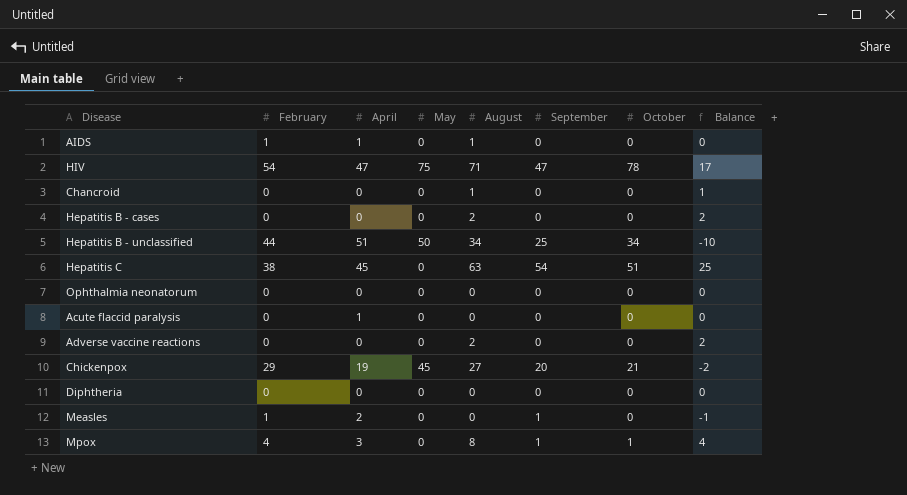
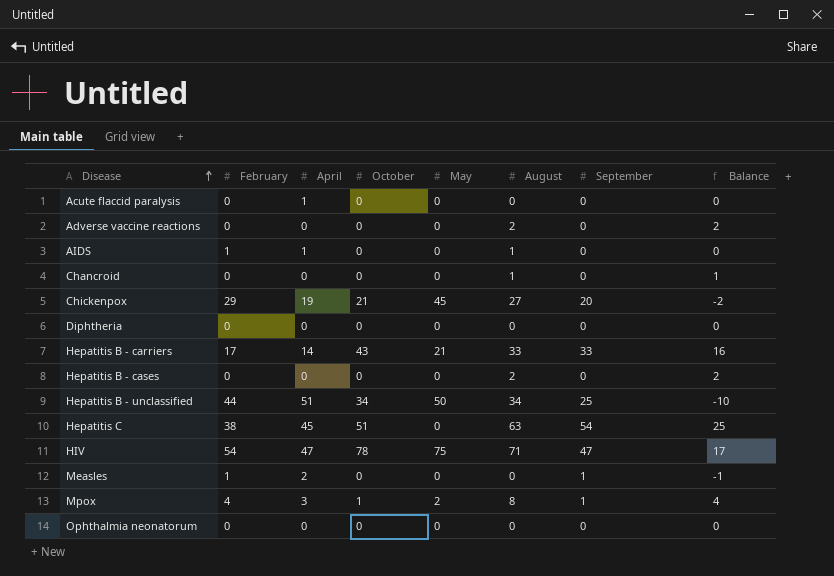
row order: none -> Disease ascending
column October | position: 7 -> 4
row Hepatitis B - carriers: none -> 17 | 14 | 43 | 21 | 33 | 33 | 16
Mpox | May: 0 -> 2

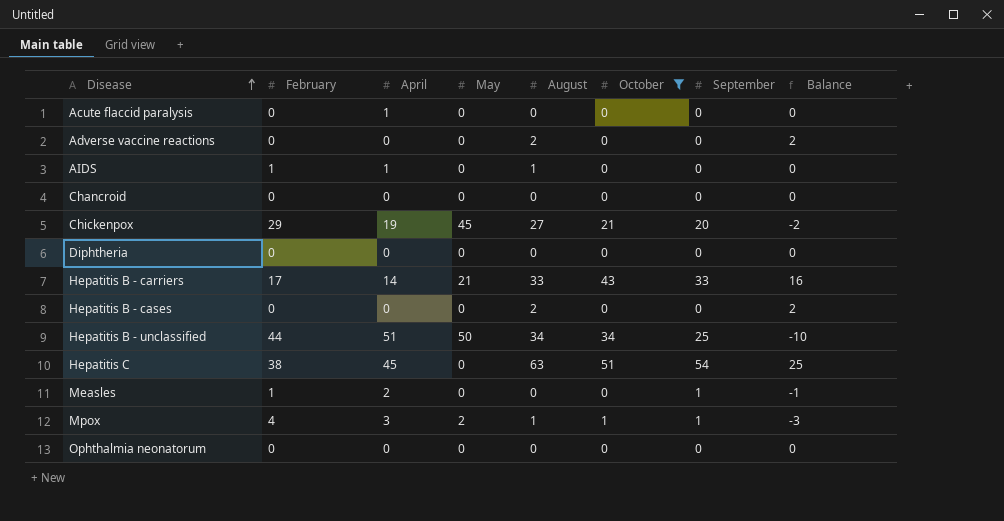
filter: none -> October != 78
column October | position: 4 -> 6
Chancroid | August: 1 -> 0
Chancroid | Balance: 1 -> 0
Mpox | August: 8 -> 1
Mpox | Balance: 4 -> -3

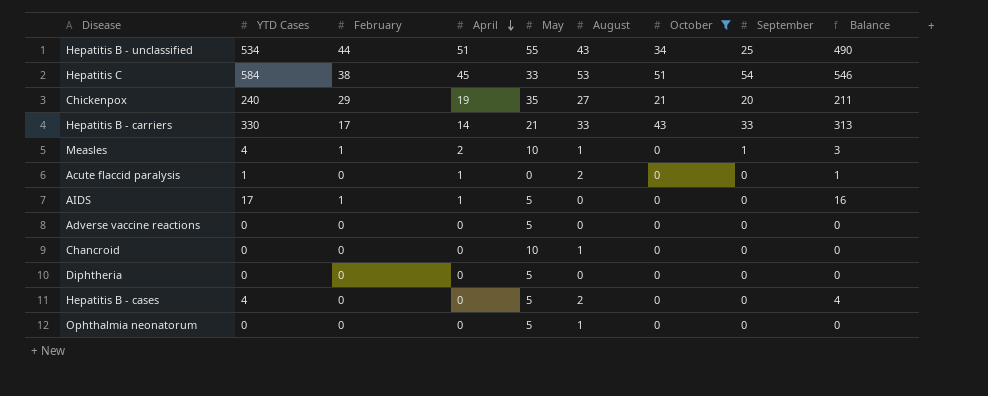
row order: Disease ascending -> April descending
column YTD Cases | position: none -> 2
column Balance | formula: [August] - [February] -> [YTD Cases] - [February]
row Mpox: 4 | 3 | 2 | 1 | 1 | 1 | -3 -> none
Hepatitis B - unclassified | May: 50 -> 55
Hepatitis B - unclassified | August: 34 -> 43
Hepatitis C | May: 0 -> 33
Hepatitis C | August: 63 -> 53
Chickenpox | May: 45 -> 35
Measles | May: 0 -> 10
Measles | August: 0 -> 1
Acute flaccid paralysis | August: 0 -> 2
AIDS | May: 0 -> 5
AIDS | August: 1 -> 0
Adverse vaccine reactions | May: 0 -> 5
Adverse vaccine reactions | August: 2 -> 0
Chancroid | May: 0 -> 10
Chancroid | August: 0 -> 1
Diphtheria | May: 0 -> 5
Hepatitis B - cases | May: 0 -> 5
Ophthalmia neonatorum | May: 0 -> 5
Ophthalmia neonatorum | August: 0 -> 1

